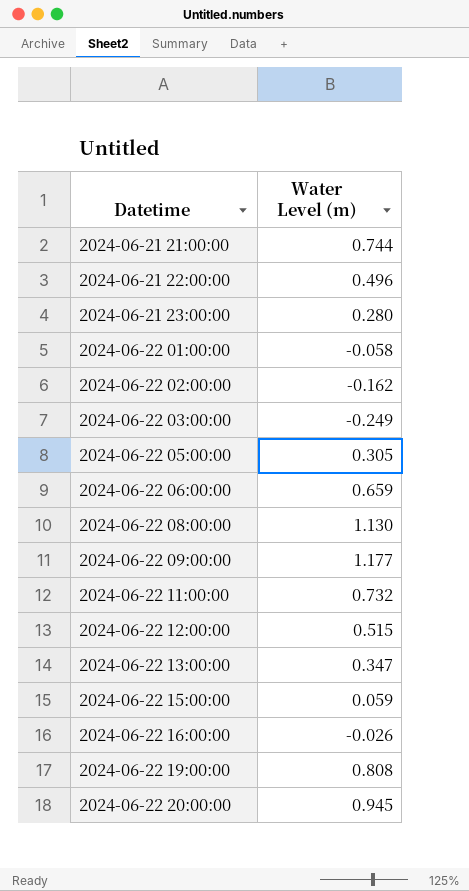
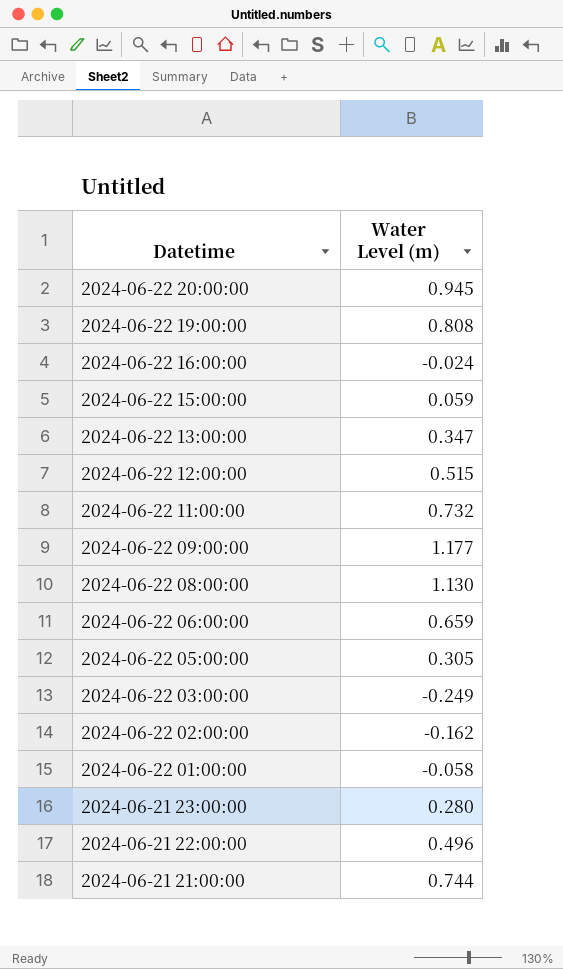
row order: Datetime ascending -> Datetime descending
2024-06-22 16:00:00 | Water Level (m): -0.026 -> -0.024

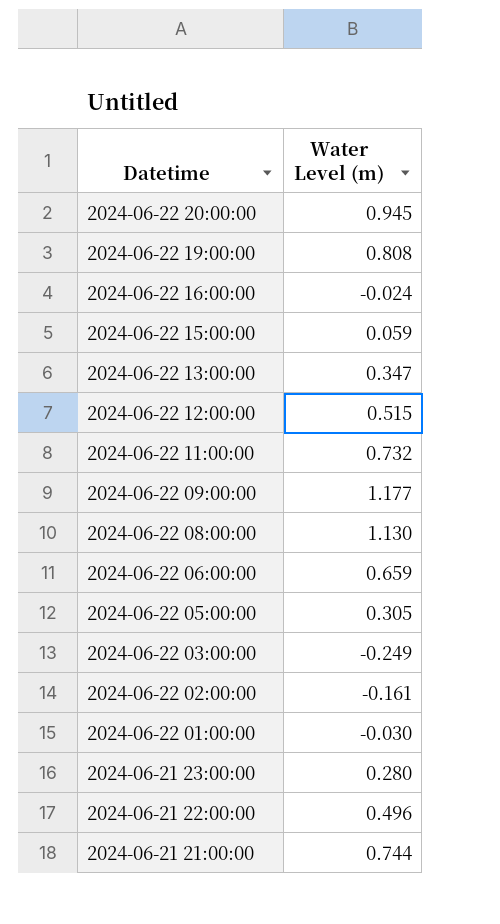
2024-06-22 02:00:00 | Water Level (m): -0.162 -> -0.161
2024-06-22 01:00:00 | Water Level (m): -0.058 -> -0.030

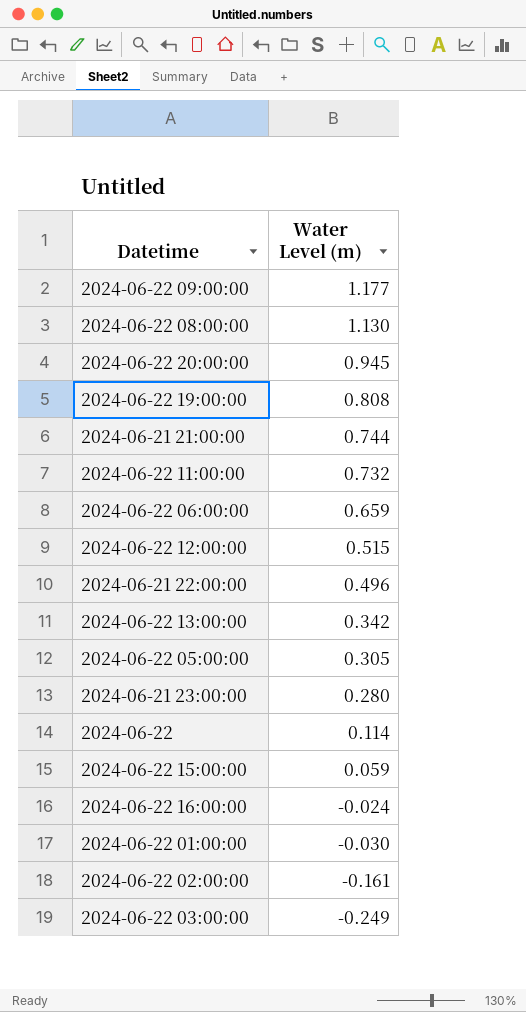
row order: Datetime descending -> Water Level (m) descending
2024-06-22 13:00:00 | Water Level (m): 0.347 -> 0.342
row 2024-06-22: none -> 0.114

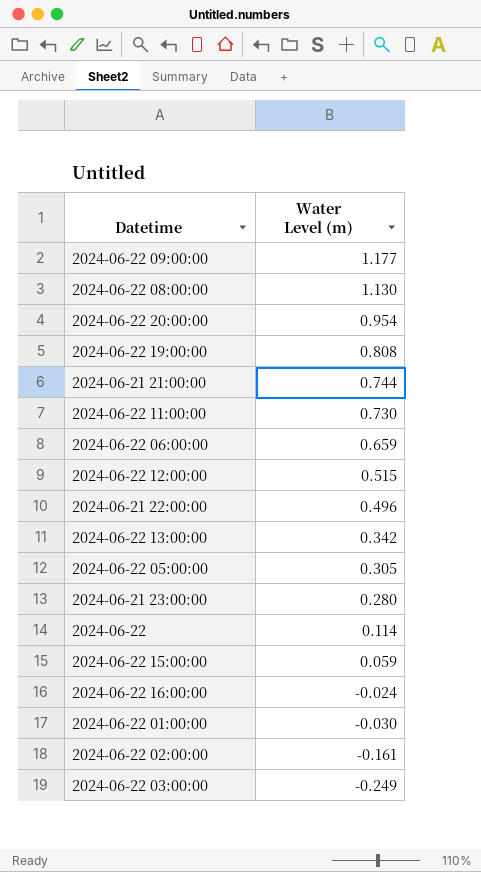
2024-06-22 20:00:00 | Water Level (m): 0.945 -> 0.954
2024-06-22 11:00:00 | Water Level (m): 0.732 -> 0.730

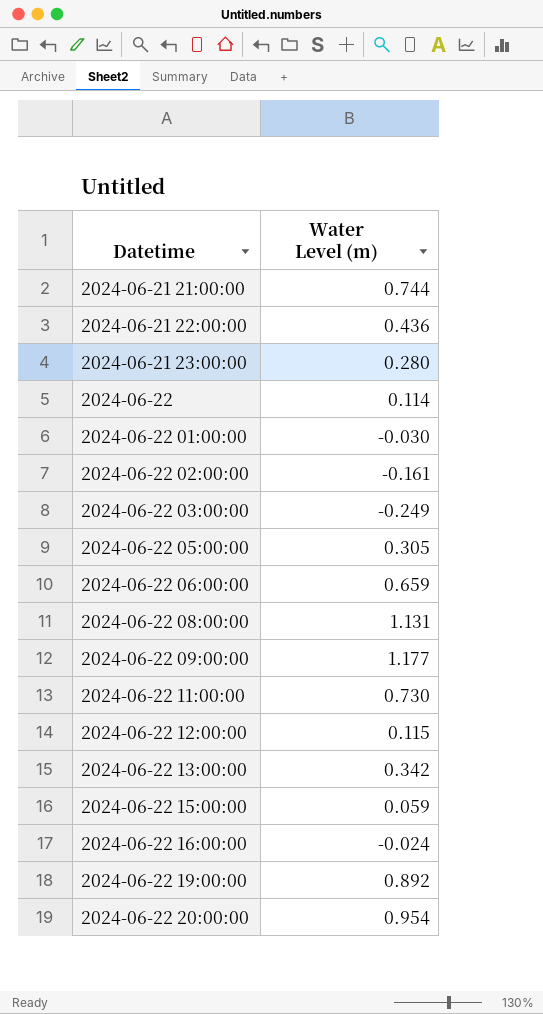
row order: Water Level (m) descending -> Datetime ascending
2024-06-21 22:00:00 | Water Level (m): 0.496 -> 0.436
2024-06-22 08:00:00 | Water Level (m): 1.130 -> 1.131
2024-06-22 12:00:00 | Water Level (m): 0.515 -> 0.115
2024-06-22 19:00:00 | Water Level (m): 0.808 -> 0.892

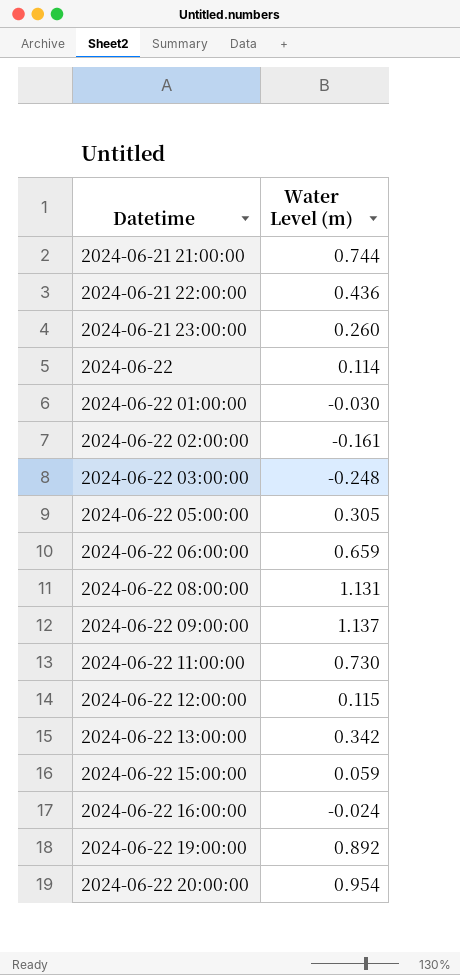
2024-06-21 23:00:00 | Water Level (m): 0.280 -> 0.260
2024-06-22 03:00:00 | Water Level (m): -0.249 -> -0.248
2024-06-22 09:00:00 | Water Level (m): 1.177 -> 1.137

